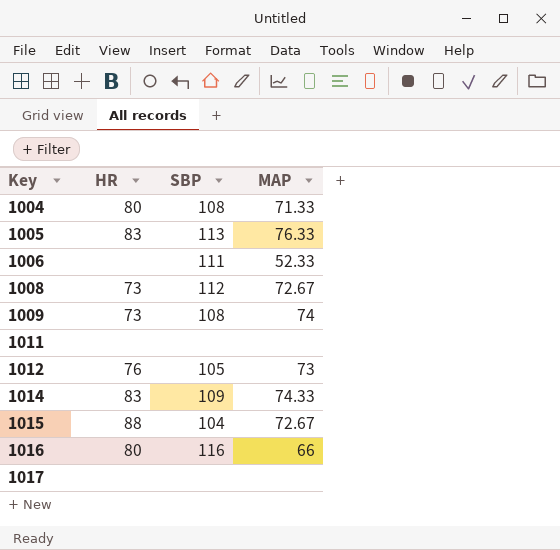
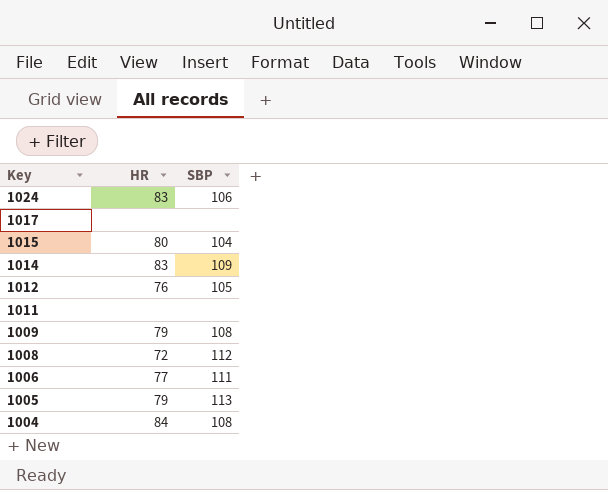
row order: Key ascending -> Key descending
column MAP | position: 4 -> none
row 1016: 80 | 116 | 66 -> none
row 1024: none -> 83 | 106
1015 | HR: 88 -> 80
1009 | HR: 73 -> 79
1008 | HR: 73 -> 72
1006 | HR: none -> 77
1005 | HR: 83 -> 79
1004 | HR: 80 -> 84

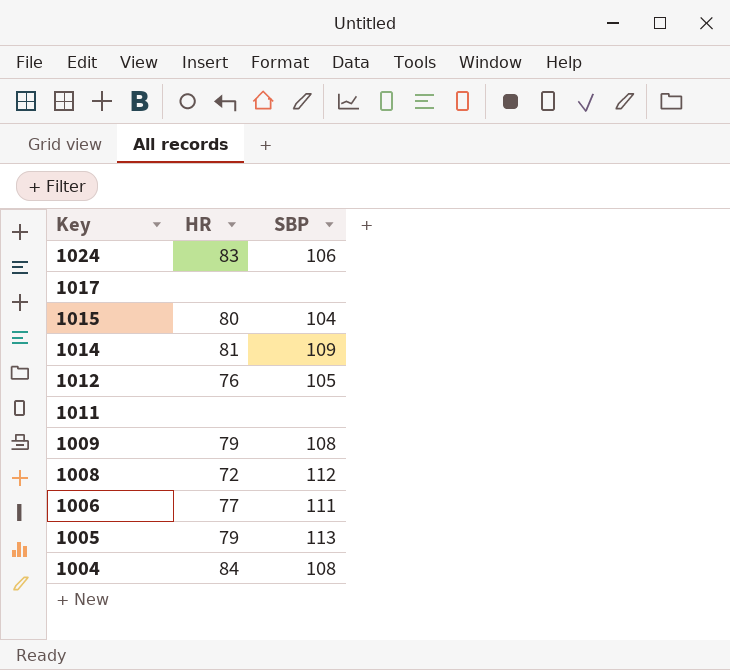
1014 | HR: 83 -> 81

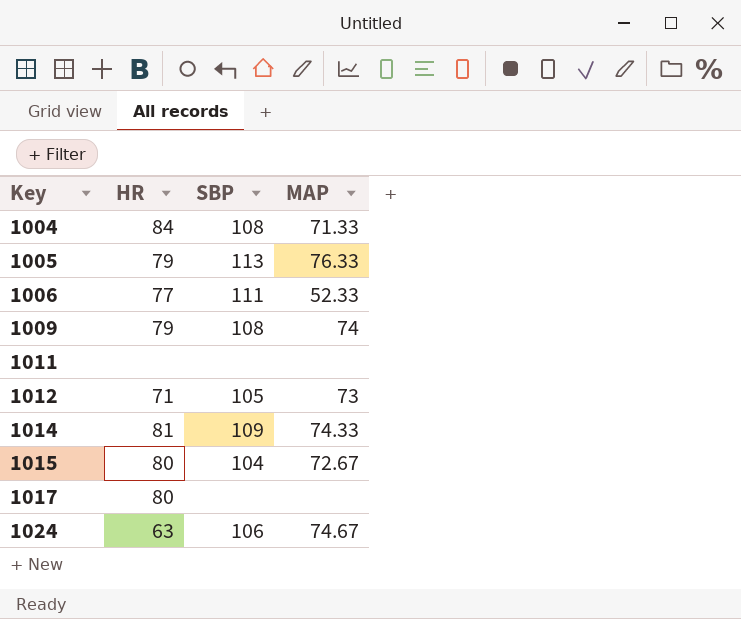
row order: Key descending -> Key ascending
column MAP | position: none -> 4
row 1008: 72 | 112 -> none
1012 | HR: 76 -> 71
1017 | HR: none -> 80
1024 | HR: 83 -> 63

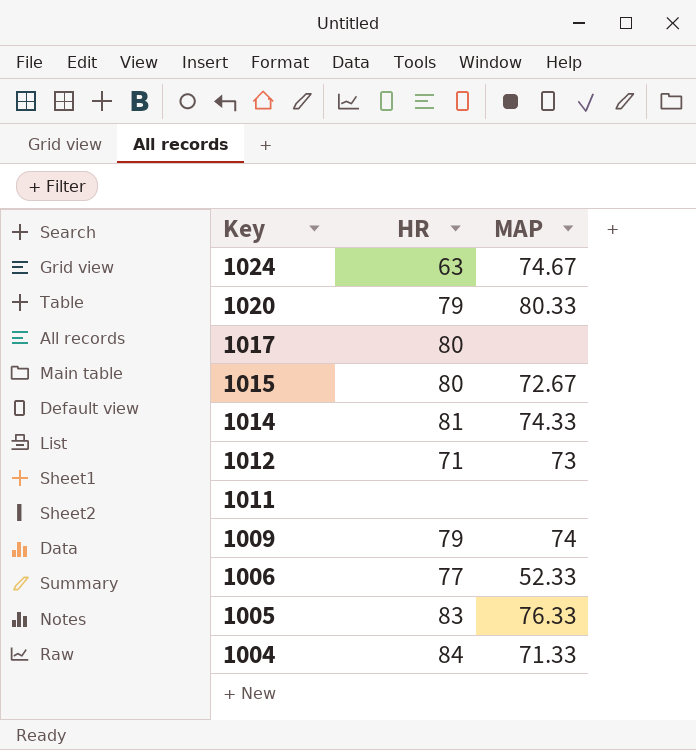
row order: Key ascending -> Key descending
column SBP | position: 3 -> none
row 1020: none -> 79 | 80.33
1005 | HR: 79 -> 83

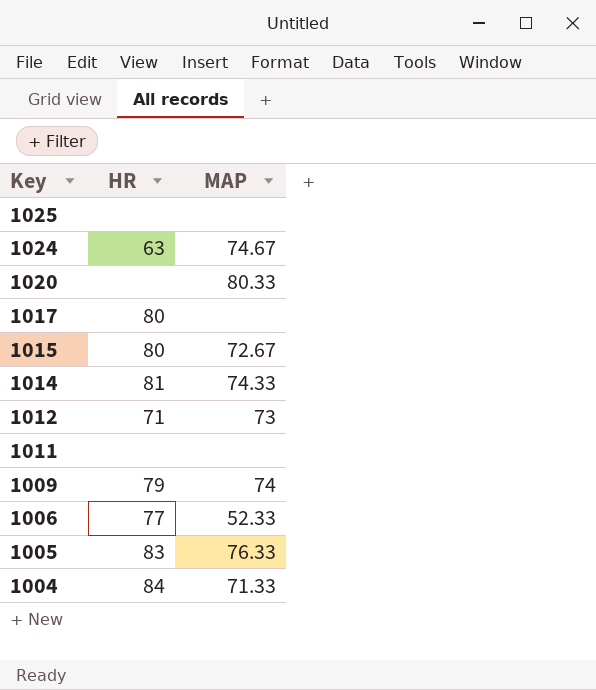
row 1025: none -> none | none
1020 | HR: 79 -> none

